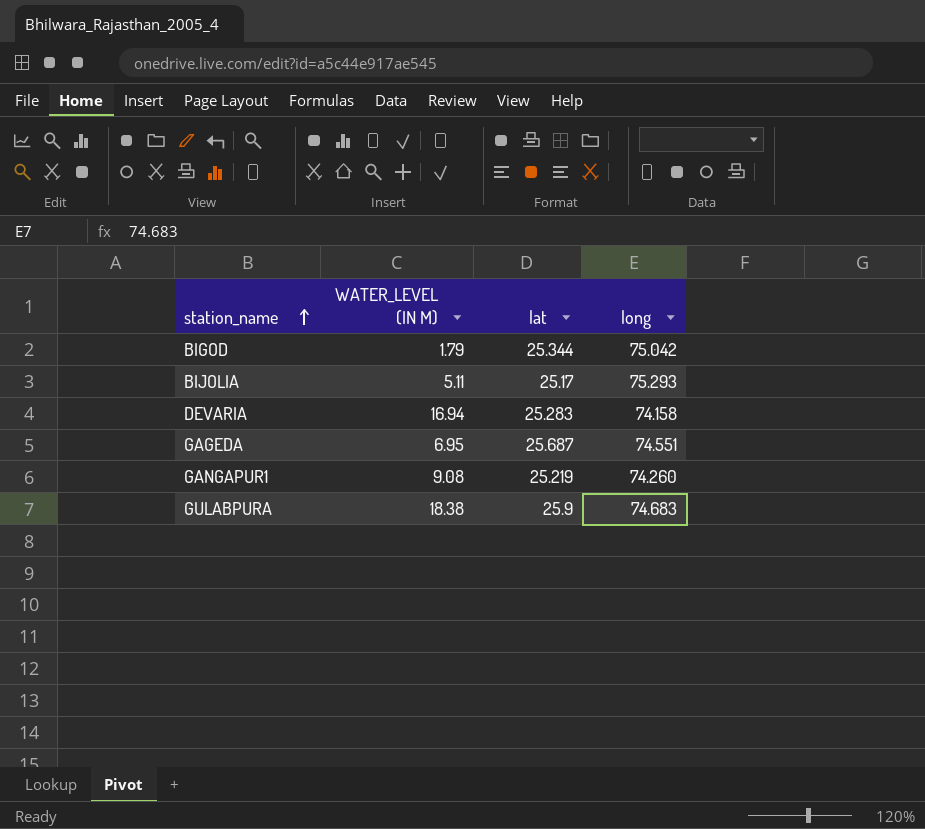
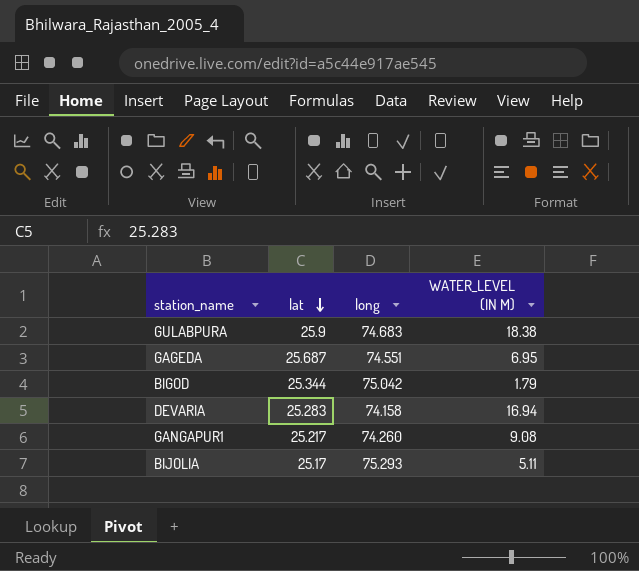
row order: station_name ascending -> lat descending
column WATER_LEVEL (IN M) | position: 2 -> 4
GANGAPUR1 | lat: 25.219 -> 25.217

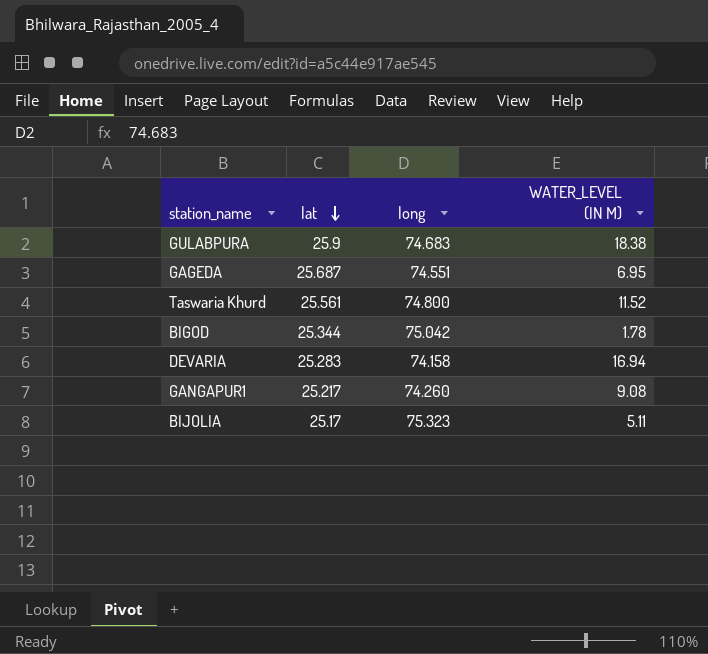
row Taswaria Khurd: none -> 25.561 | 74.800 | 11.52
BIGOD | WATER_LEVEL (IN M): 1.79 -> 1.78
BIJOLIA | long: 75.293 -> 75.323

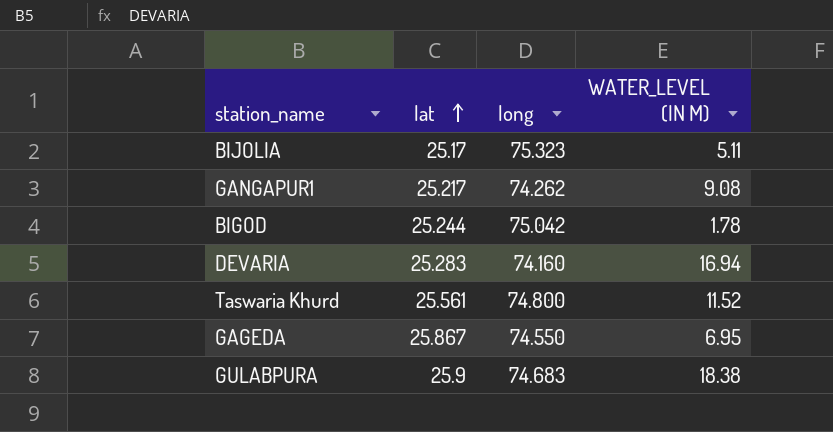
row order: lat descending -> lat ascending
GANGAPUR1 | long: 74.260 -> 74.262
BIGOD | lat: 25.344 -> 25.244
DEVARIA | long: 74.158 -> 74.160
GAGEDA | lat: 25.687 -> 25.867
GAGEDA | long: 74.551 -> 74.550

